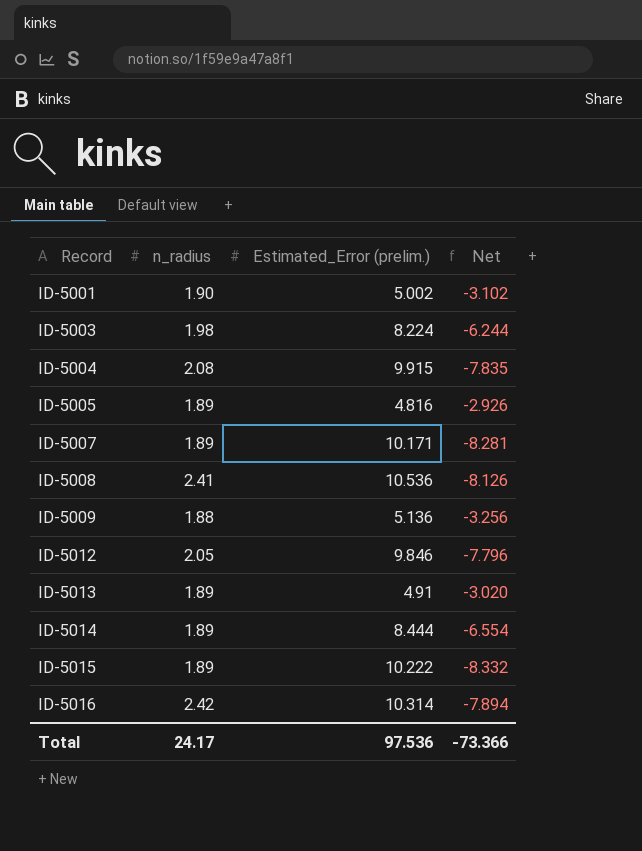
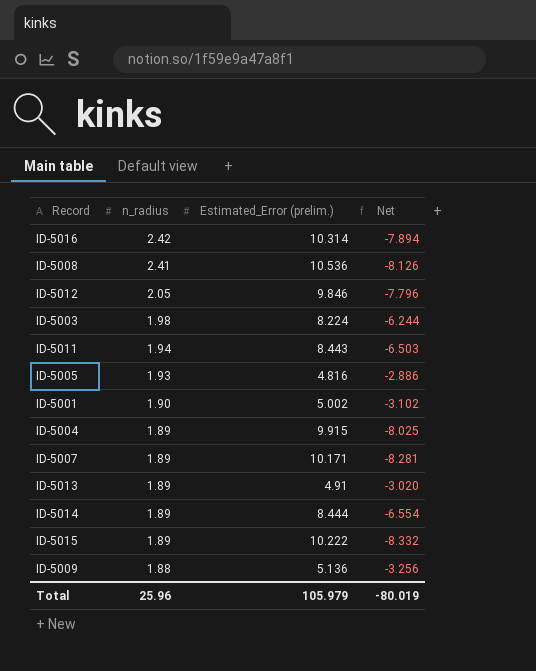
row order: Record ascending -> n_radius descending
row ID-5011: none -> 1.94 | 8.443 | -6.503
ID-5005 | n_radius: 1.89 -> 1.93
ID-5005 | Net: -2.926 -> -2.886
ID-5004 | n_radius: 2.08 -> 1.89
ID-5004 | Net: -7.835 -> -8.025
Total | n_radius: 24.17 -> 25.96
Total | Estimated_Error (prelim.): 97.536 -> 105.979
Total | Net: -73.366 -> -80.019

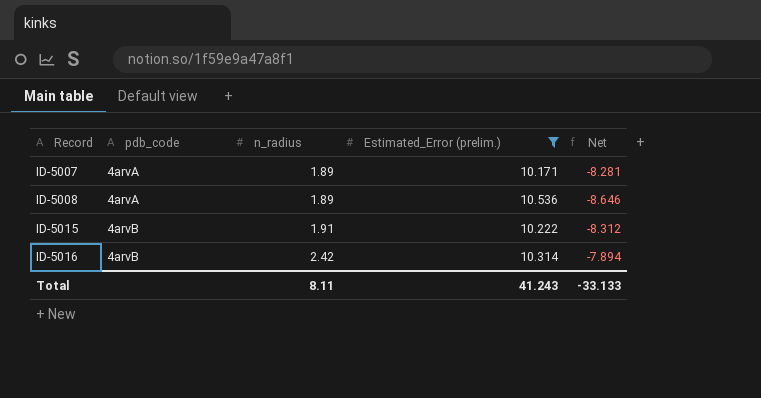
filter: none -> Estimated_Error (prelim.) >= 10.171
row order: n_radius descending -> Record ascending
column pdb_code | position: none -> 2
ID-5008 | n_radius: 2.41 -> 1.89
ID-5008 | Net: -8.126 -> -8.646
ID-5015 | n_radius: 1.89 -> 1.91
ID-5015 | Net: -8.332 -> -8.312
Total | n_radius: 25.96 -> 8.11
Total | Estimated_Error (prelim.): 105.979 -> 41.243
Total | Net: -80.019 -> -33.133

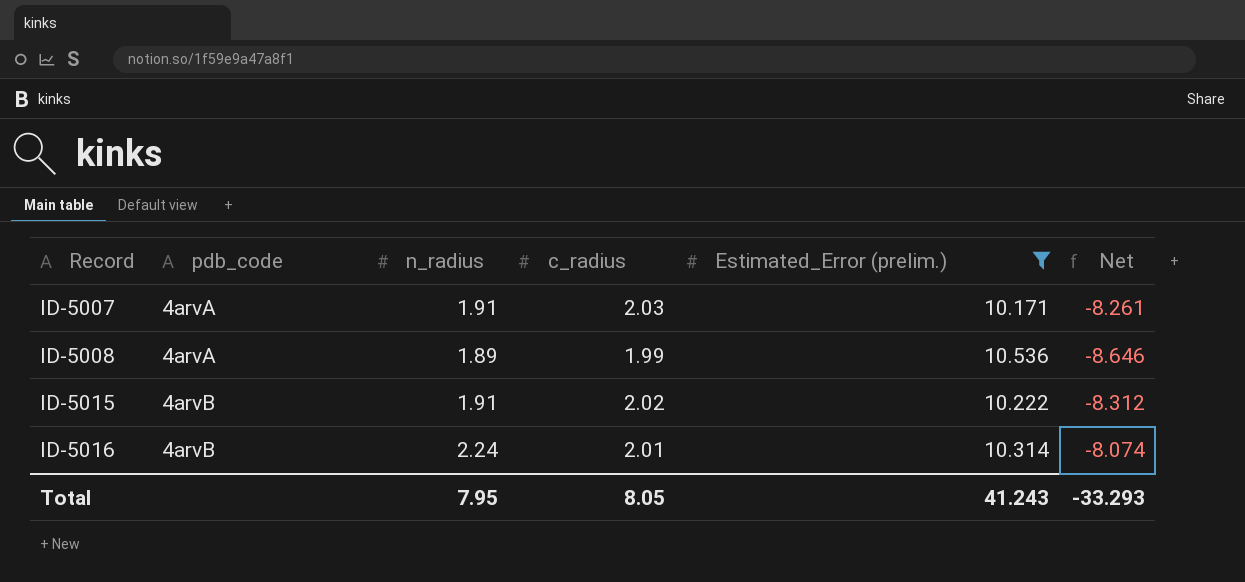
column c_radius | position: none -> 4
ID-5007 | n_radius: 1.89 -> 1.91
ID-5007 | Net: -8.281 -> -8.261
ID-5016 | n_radius: 2.42 -> 2.24
ID-5016 | Net: -7.894 -> -8.074
Total | n_radius: 8.11 -> 7.95
Total | Net: -33.133 -> -33.293

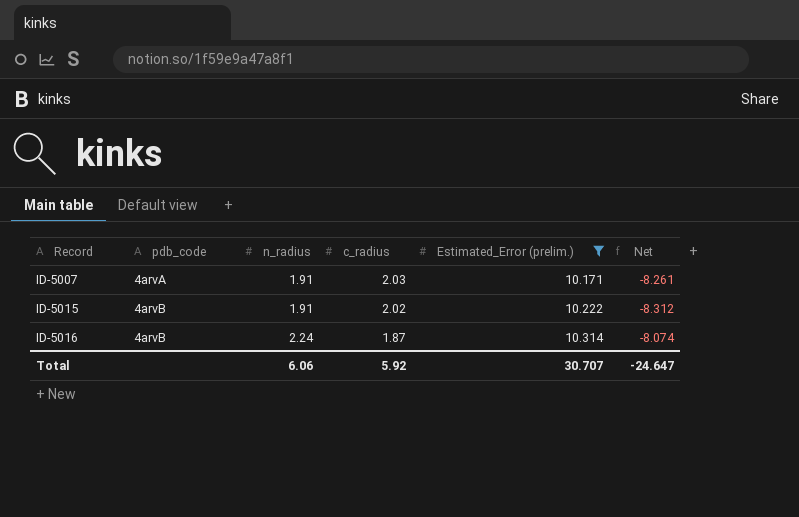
row ID-5008: 4arvA | 1.89 | 1.99 | 10.536 | -8.646 -> none
ID-5016 | c_radius: 2.01 -> 1.87
Total | n_radius: 7.95 -> 6.06
Total | c_radius: 8.05 -> 5.92
Total | Estimated_Error (prelim.): 41.243 -> 30.707
Total | Net: -33.293 -> -24.647

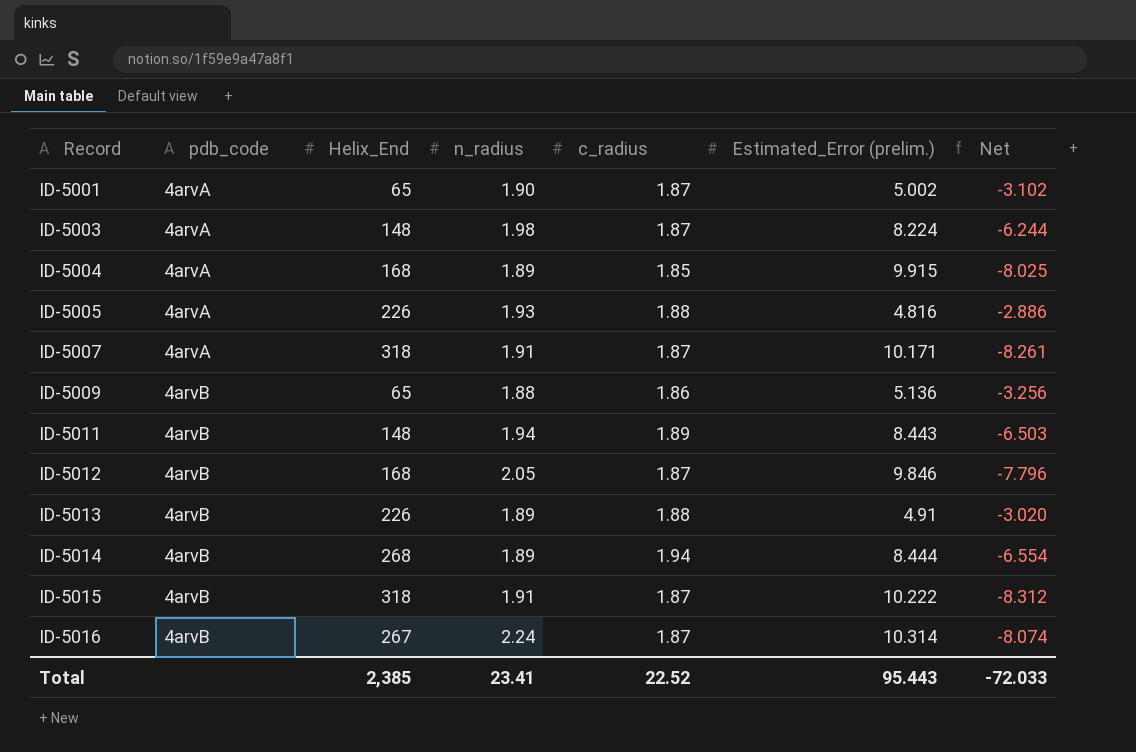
filter: Estimated_Error (prelim.) >= 10.171 -> none
column Helix_End | position: none -> 3
ID-5007 | c_radius: 2.03 -> 1.87
ID-5015 | c_radius: 2.02 -> 1.87
Total | n_radius: 6.06 -> 23.41
Total | c_radius: 5.92 -> 22.52
Total | Estimated_Error (prelim.): 30.707 -> 95.443
Total | Net: -24.647 -> -72.033

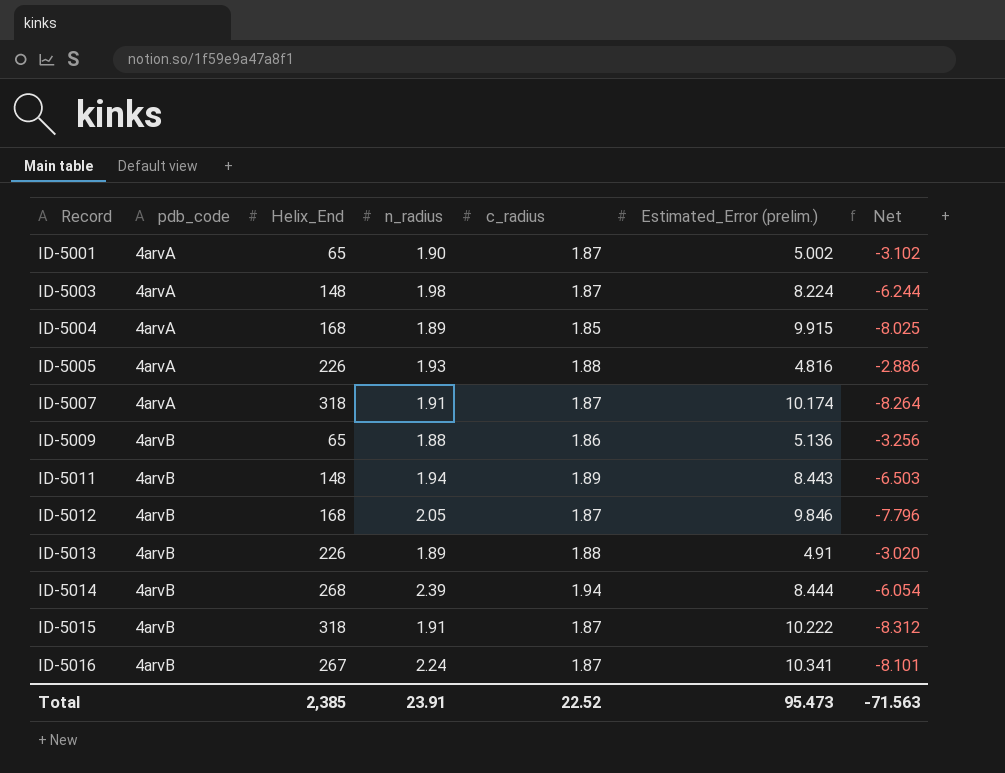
ID-5007 | Estimated_Error (prelim.): 10.171 -> 10.174
ID-5007 | Net: -8.261 -> -8.264
ID-5014 | n_radius: 1.89 -> 2.39
ID-5014 | Net: -6.554 -> -6.054
ID-5016 | Estimated_Error (prelim.): 10.314 -> 10.341
ID-5016 | Net: -8.074 -> -8.101
Total | n_radius: 23.41 -> 23.91
Total | Estimated_Error (prelim.): 95.443 -> 95.473
Total | Net: -72.033 -> -71.563

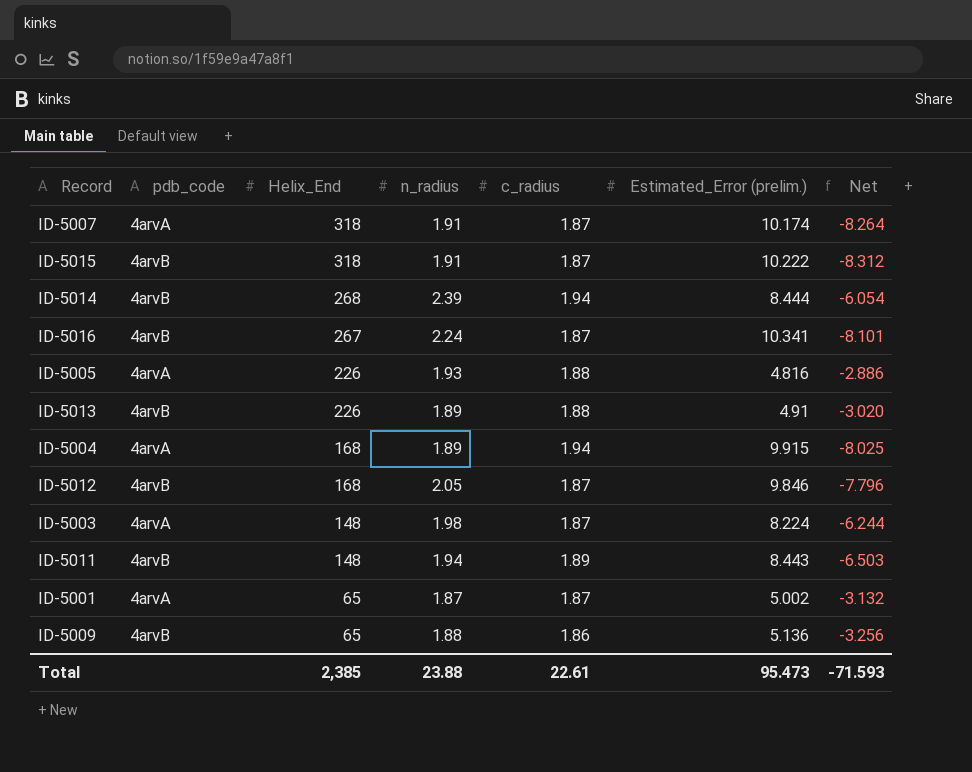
row order: Record ascending -> Helix_End descending
ID-5004 | c_radius: 1.85 -> 1.94
ID-5001 | n_radius: 1.90 -> 1.87
ID-5001 | Net: -3.102 -> -3.132
Total | n_radius: 23.91 -> 23.88
Total | c_radius: 22.52 -> 22.61
Total | Net: -71.563 -> -71.593

